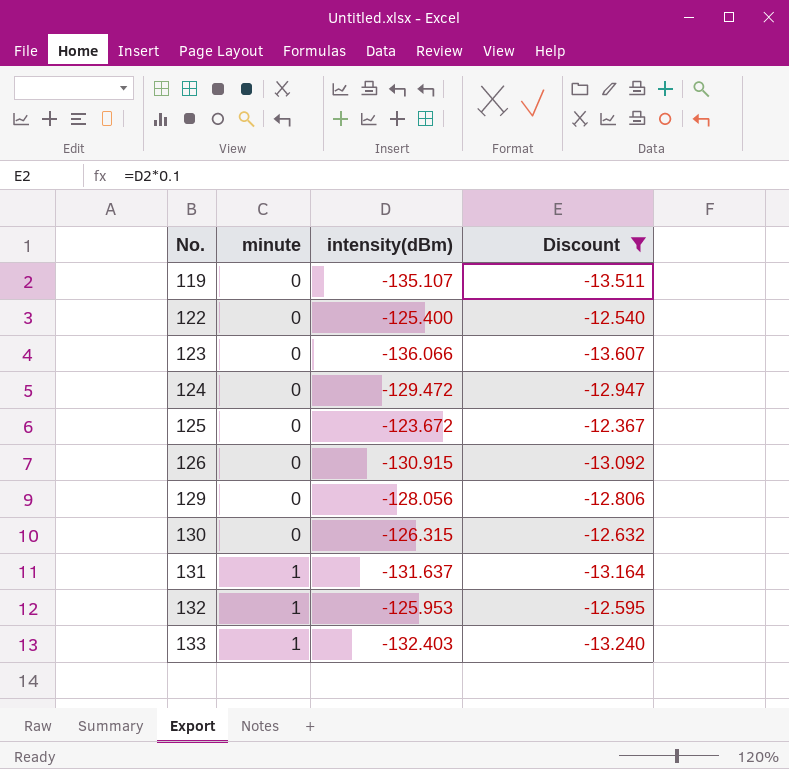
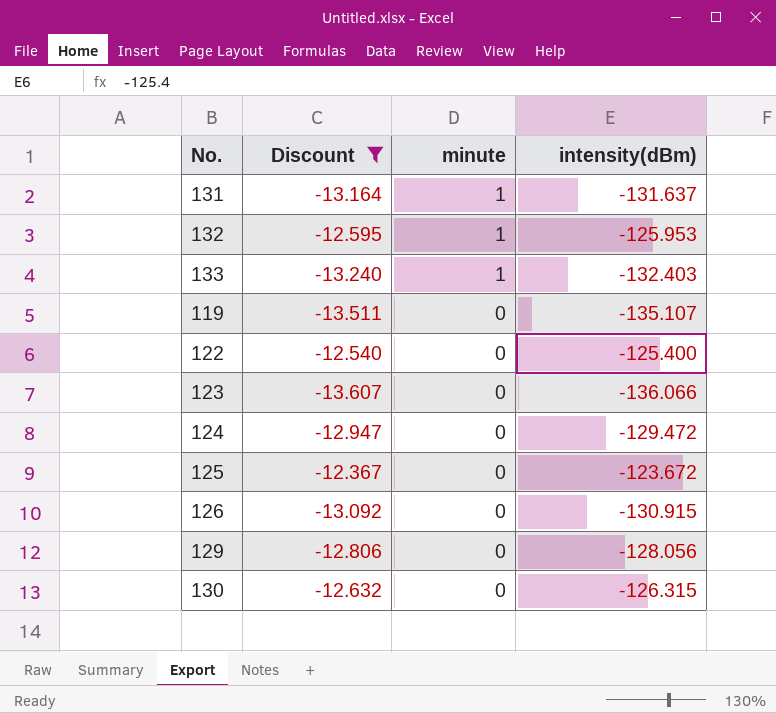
row order: No. ascending -> minute descending
column Discount | position: 4 -> 2

